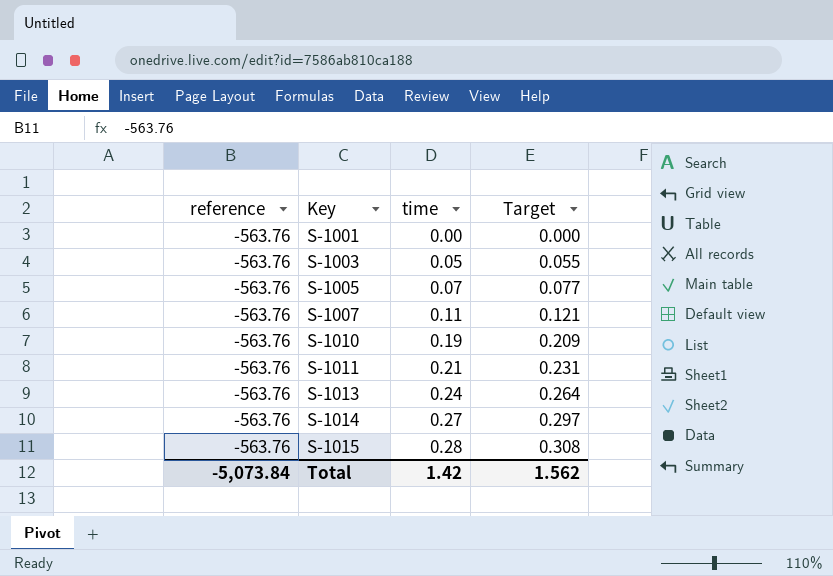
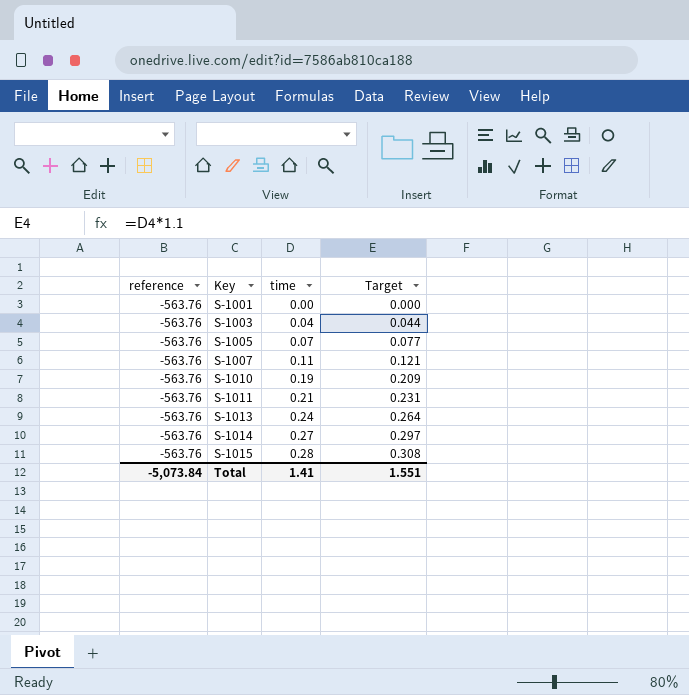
S-1003 | time: 0.05 -> 0.04
S-1003 | Target: 0.055 -> 0.044
Total | time: 1.42 -> 1.41
Total | Target: 1.562 -> 1.551

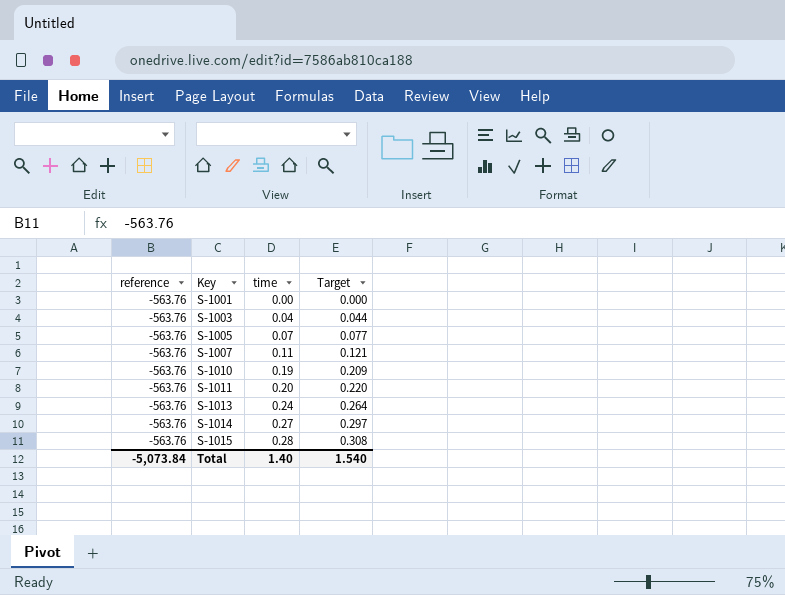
S-1011 | time: 0.21 -> 0.20
S-1011 | Target: 0.231 -> 0.220
Total | time: 1.41 -> 1.40
Total | Target: 1.551 -> 1.540

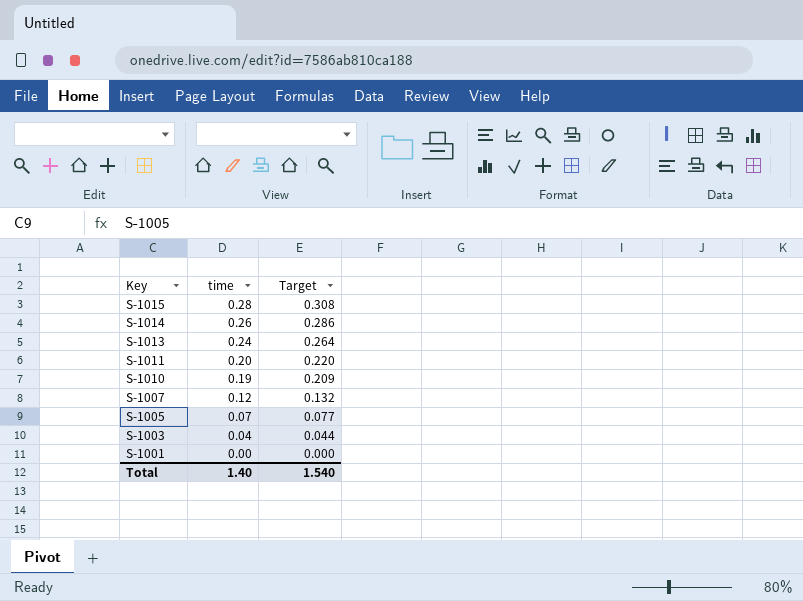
row order: Key ascending -> Key descending
column reference | position: 1 -> none
S-1014 | time: 0.27 -> 0.26
S-1014 | Target: 0.297 -> 0.286
S-1007 | time: 0.11 -> 0.12
S-1007 | Target: 0.121 -> 0.132

